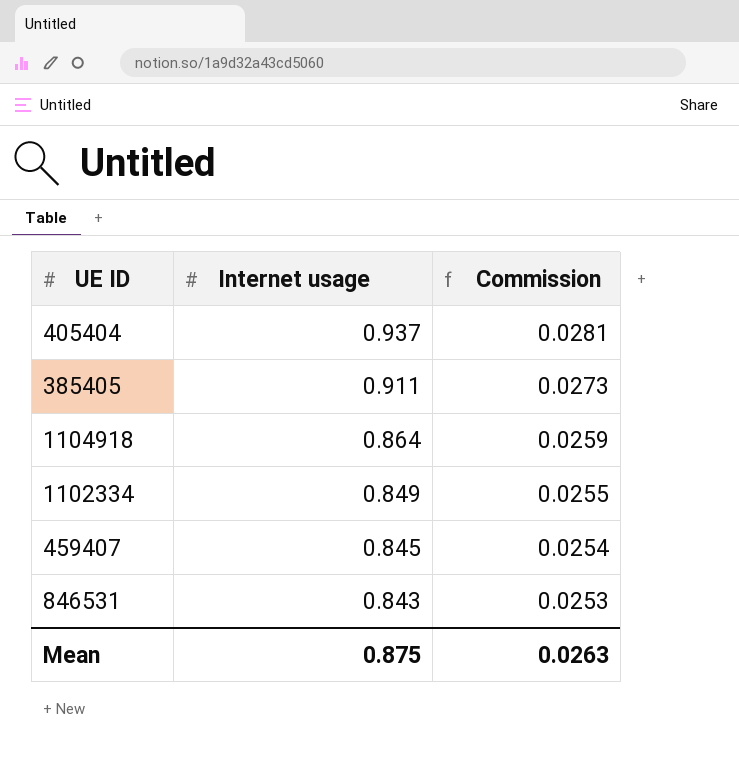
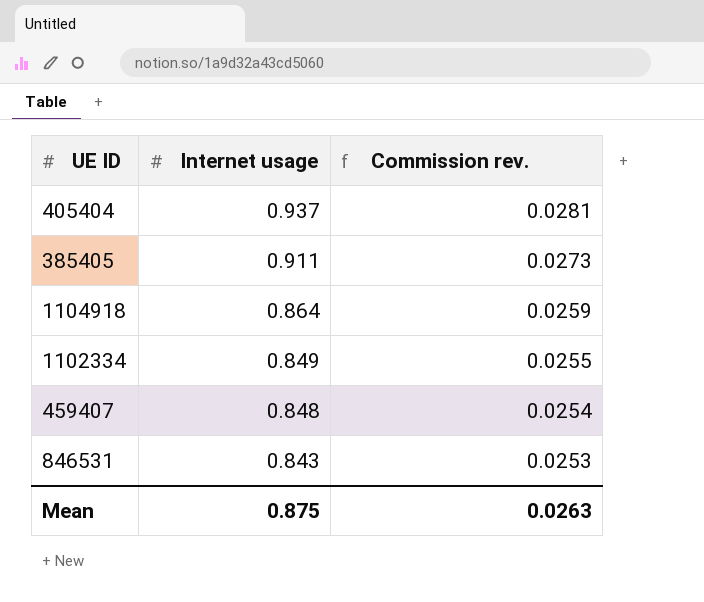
column name: Commission -> Commission rev.
459407 | Internet usage: 0.845 -> 0.848

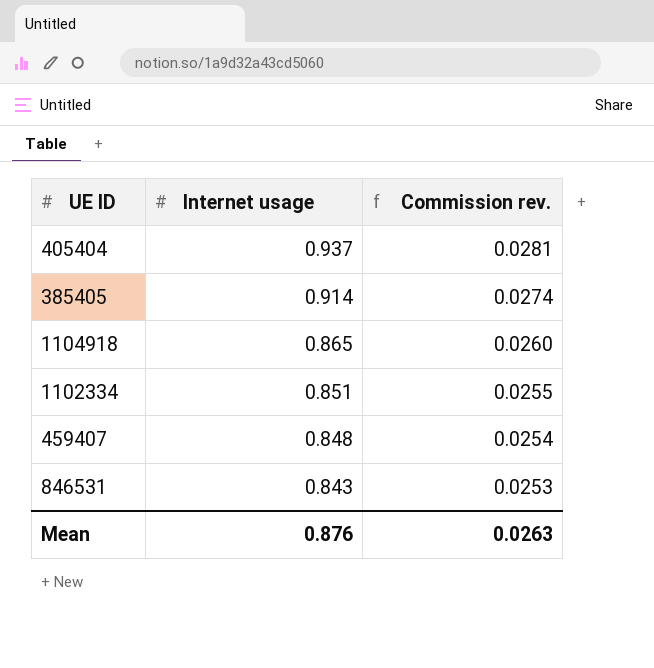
385405 | Internet usage: 0.911 -> 0.914
385405 | Commission rev.: 0.0273 -> 0.0274
1104918 | Internet usage: 0.864 -> 0.865
1104918 | Commission rev.: 0.0259 -> 0.0260
1102334 | Internet usage: 0.849 -> 0.851
Mean | Internet usage: 0.875 -> 0.876

